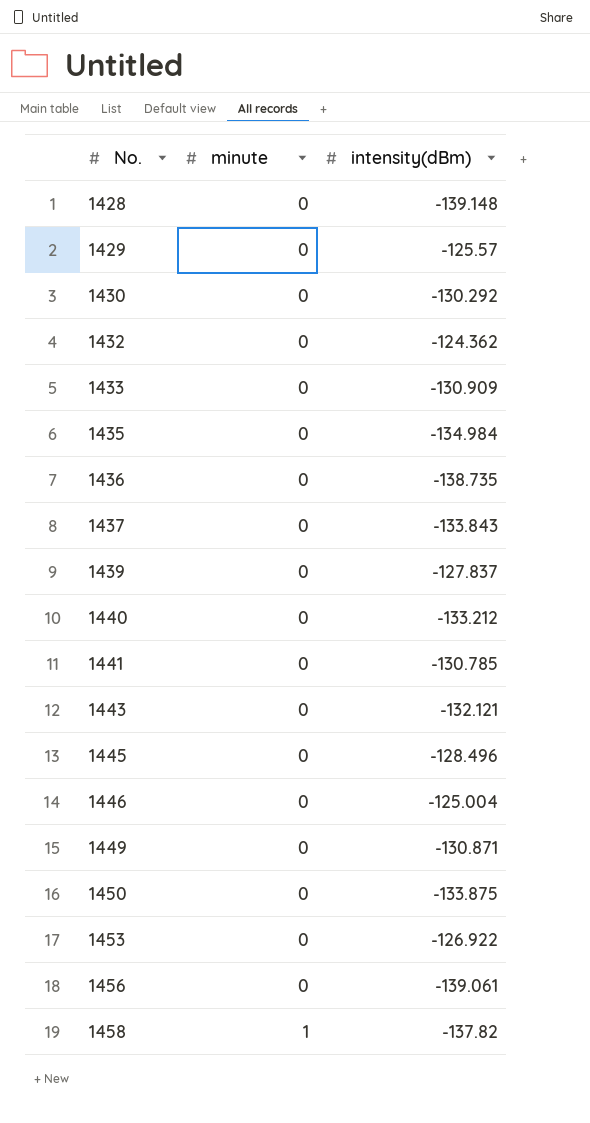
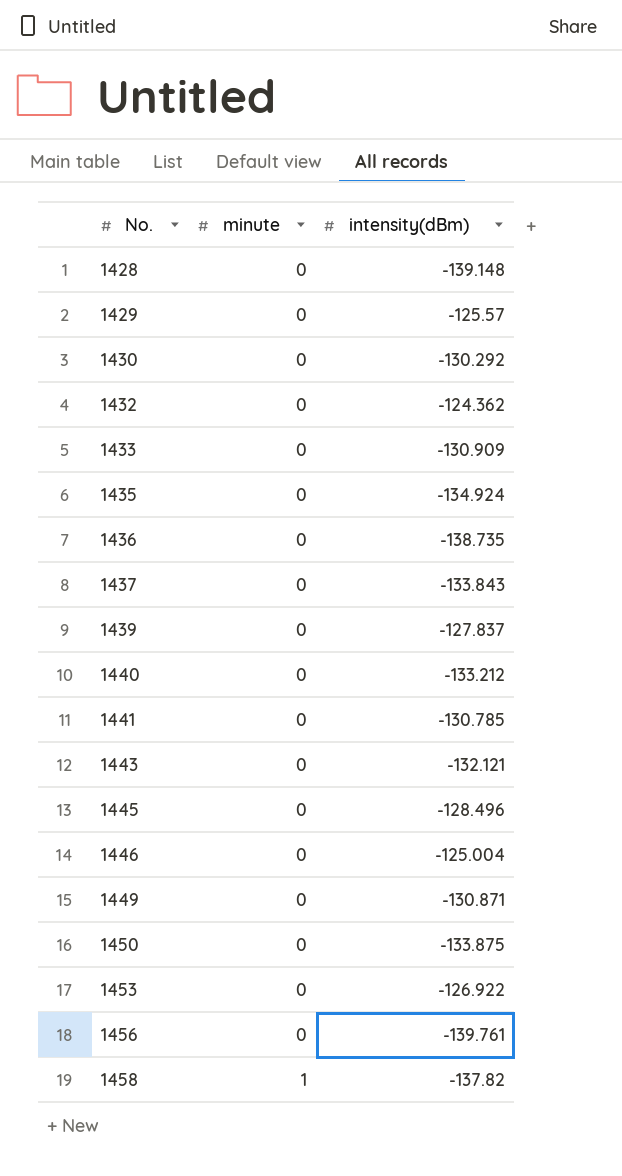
1435 | intensity(dBm): -134.984 -> -134.924
1456 | intensity(dBm): -139.061 -> -139.761

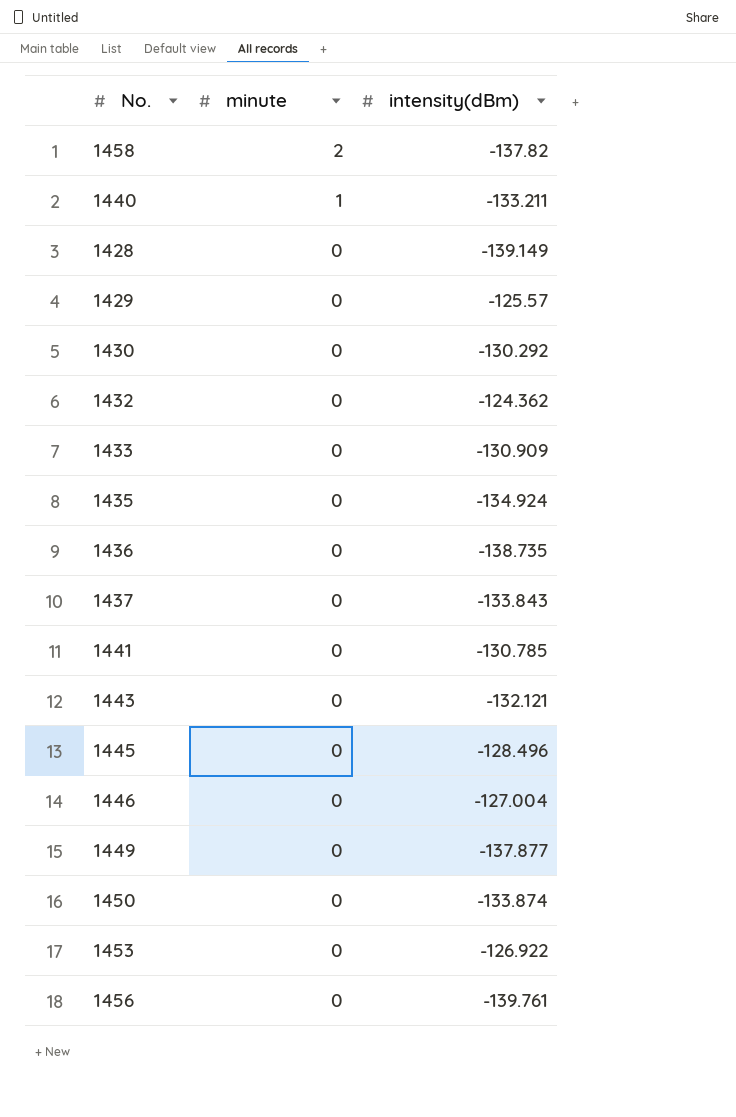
row order: No. ascending -> minute descending
row 1439: 0 | -127.837 -> none
1458 | minute: 1 -> 2
1440 | minute: 0 -> 1
1440 | intensity(dBm): -133.212 -> -133.211
1428 | intensity(dBm): -139.148 -> -139.149
1446 | intensity(dBm): -125.004 -> -127.004
1449 | intensity(dBm): -130.871 -> -137.877
1450 | intensity(dBm): -133.875 -> -133.874

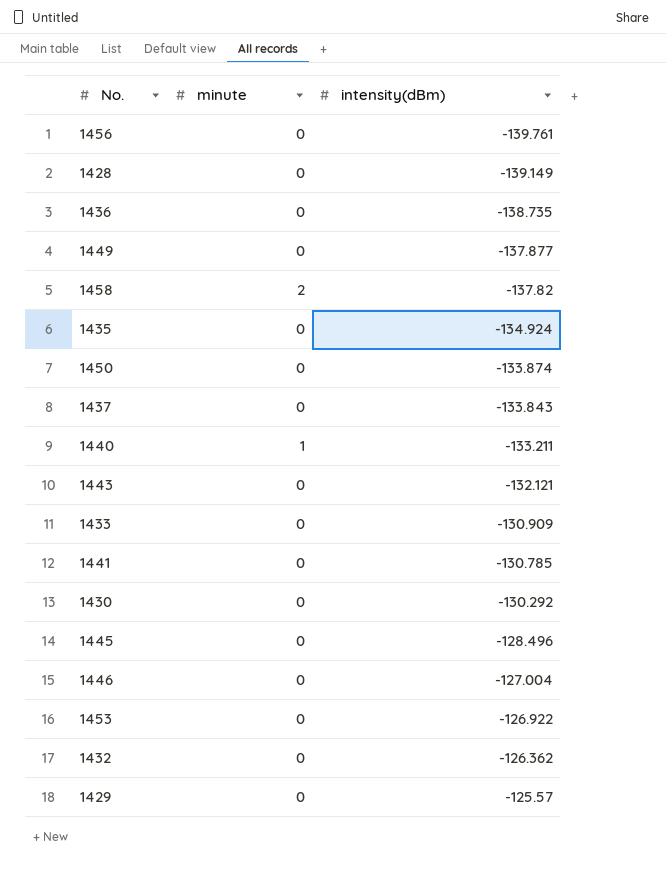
row order: minute descending -> intensity(dBm) ascending
1432 | intensity(dBm): -124.362 -> -126.362

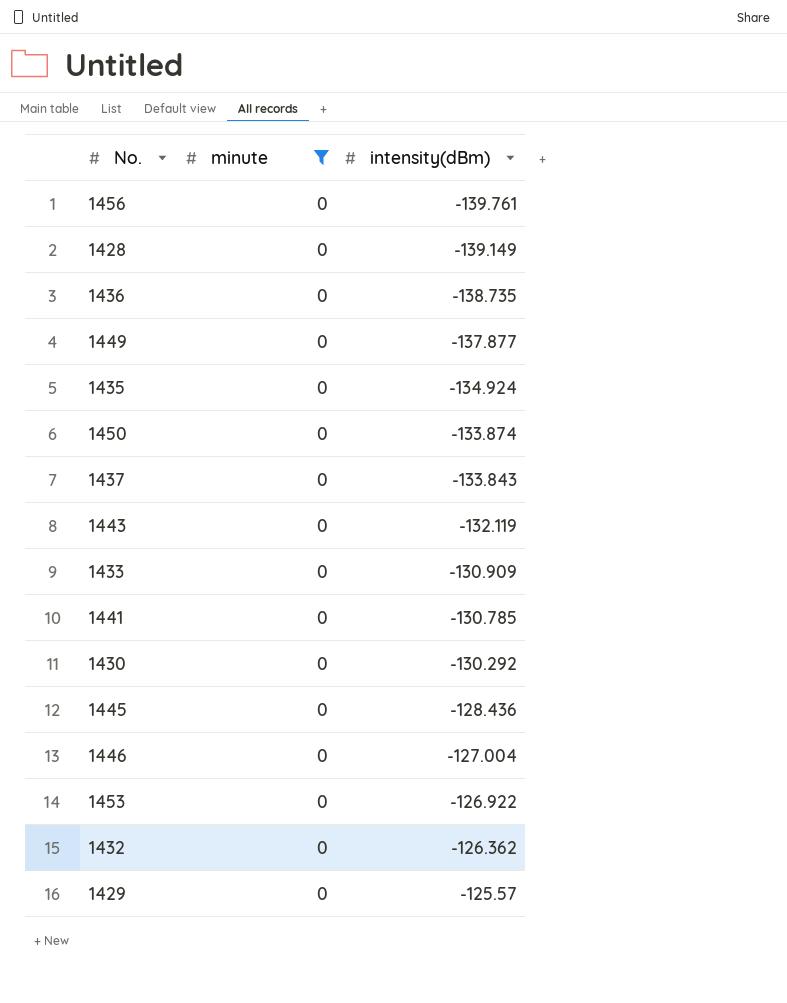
filter: none -> minute = 0
1443 | intensity(dBm): -132.121 -> -132.119
1445 | intensity(dBm): -128.496 -> -128.436

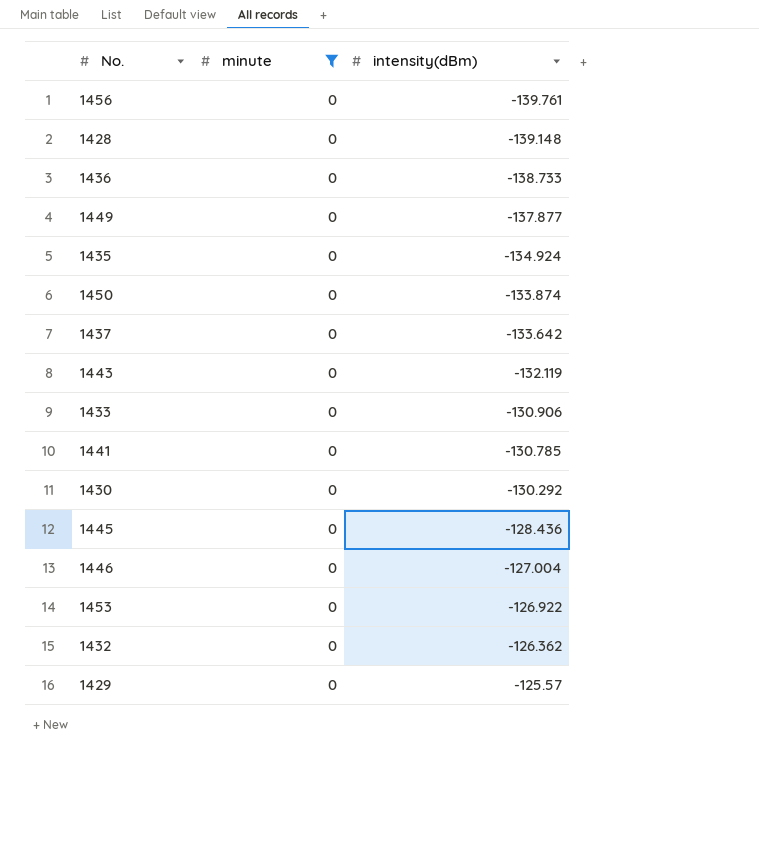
1428 | intensity(dBm): -139.149 -> -139.148
1436 | intensity(dBm): -138.735 -> -138.733
1437 | intensity(dBm): -133.843 -> -133.642
1433 | intensity(dBm): -130.909 -> -130.906

